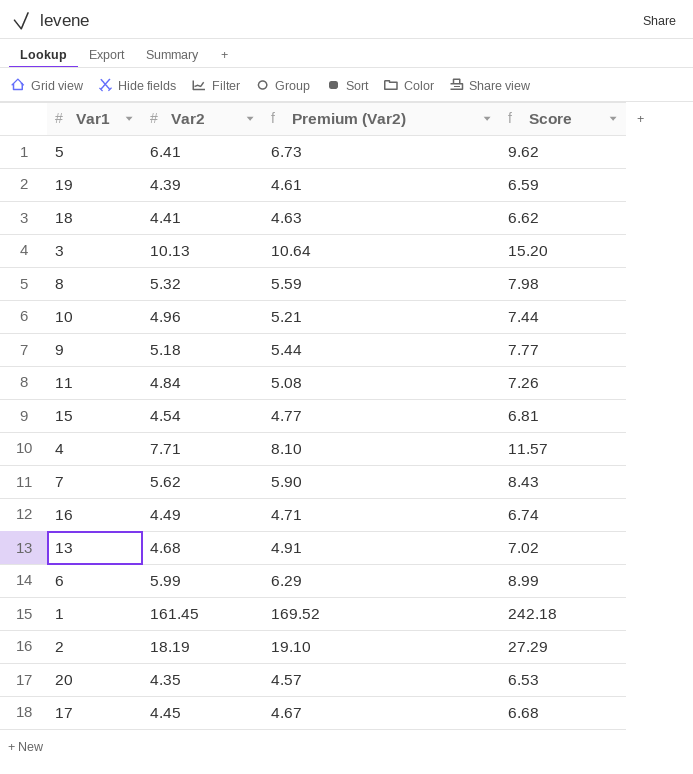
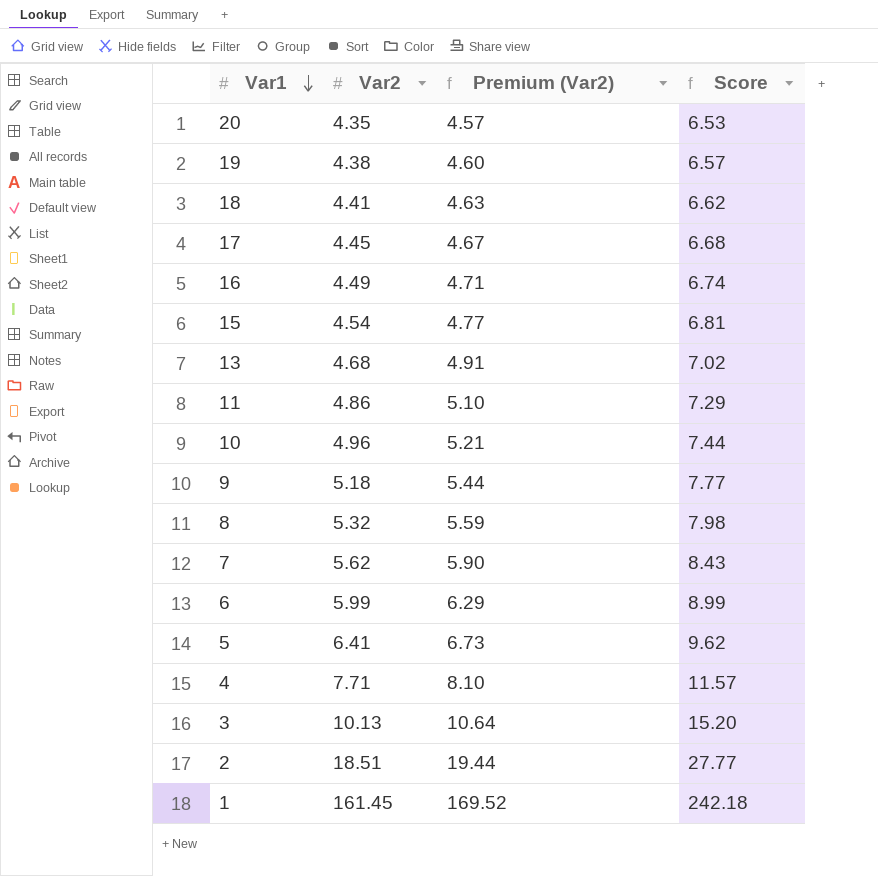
row order: none -> Var1 descending
19 | Var2: 4.39 -> 4.38
19 | Premium (Var2): 4.61 -> 4.60
19 | Score: 6.59 -> 6.57
11 | Var2: 4.84 -> 4.86
11 | Premium (Var2): 5.08 -> 5.10
11 | Score: 7.26 -> 7.29
2 | Var2: 18.19 -> 18.51
2 | Premium (Var2): 19.10 -> 19.44
2 | Score: 27.29 -> 27.77

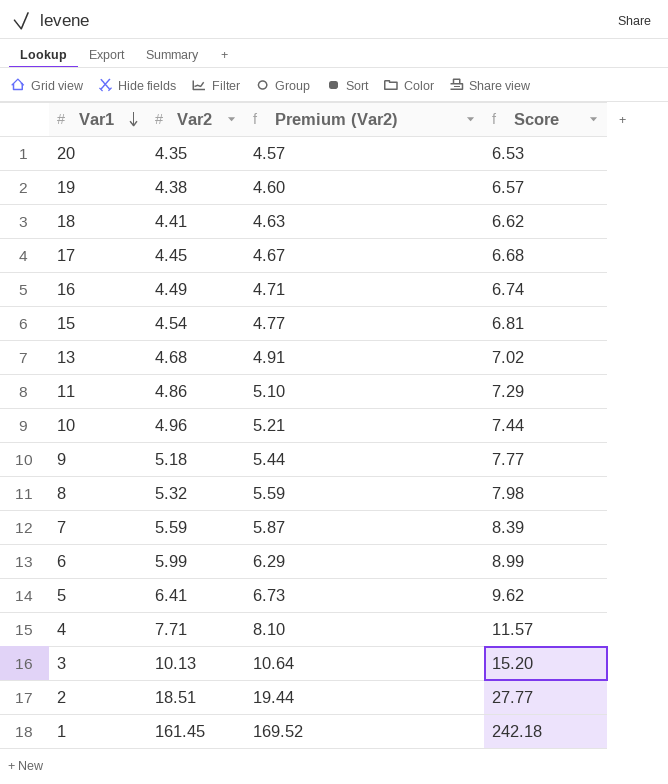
7 | Var2: 5.62 -> 5.59
7 | Premium (Var2): 5.90 -> 5.87
7 | Score: 8.43 -> 8.39

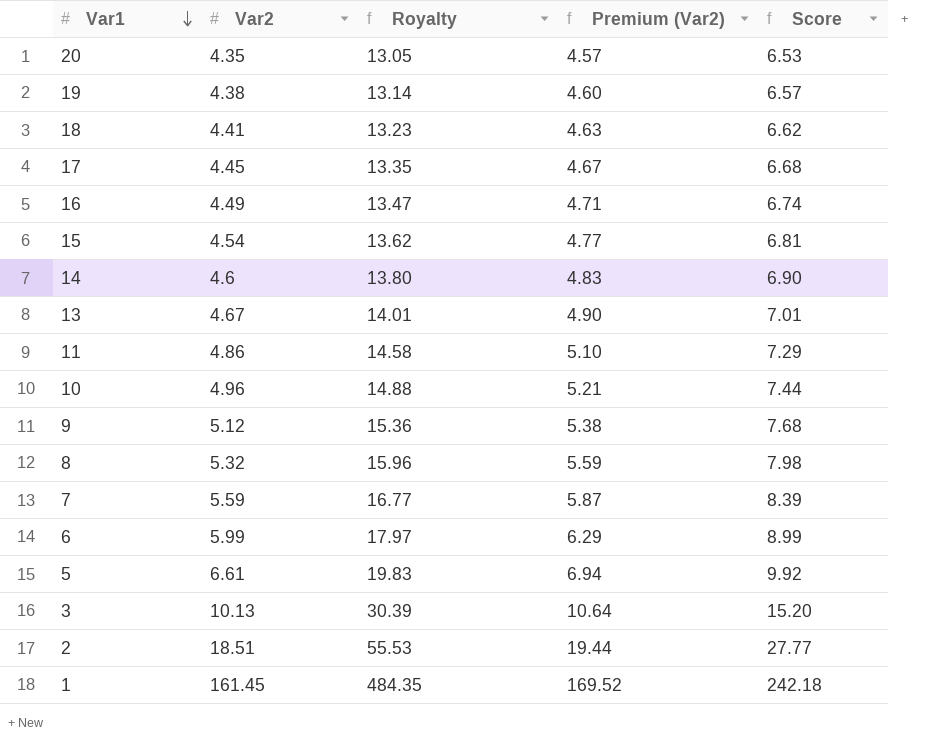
column Royalty | formula: none -> [Var2] * 3
row 4: 7.71 | 8.10 | 11.57 -> none
row 14: none -> 4.6 | 13.80 | 4.83 | 6.90
13 | Var2: 4.68 -> 4.67
13 | Premium (Var2): 4.91 -> 4.90
13 | Score: 7.02 -> 7.01
9 | Var2: 5.18 -> 5.12
9 | Premium (Var2): 5.44 -> 5.38
9 | Score: 7.77 -> 7.68
5 | Var2: 6.41 -> 6.61
5 | Premium (Var2): 6.73 -> 6.94
5 | Score: 9.62 -> 9.92

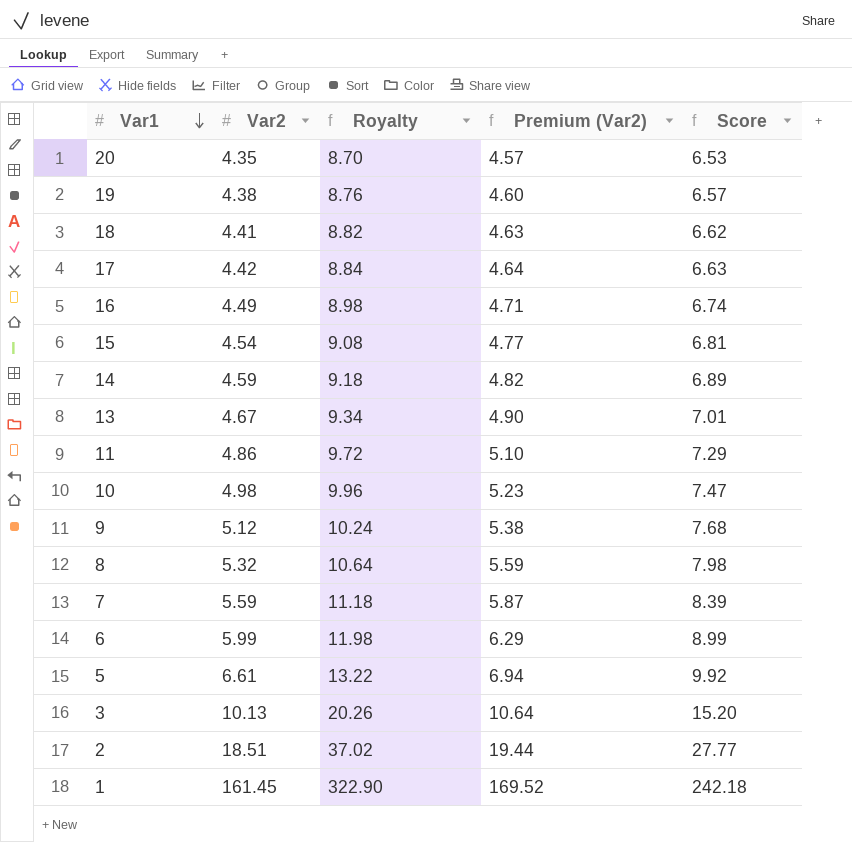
column Royalty | formula: [Var2] * 3 -> [Var2] * 2
17 | Var2: 4.45 -> 4.42
17 | Premium (Var2): 4.67 -> 4.64
17 | Score: 6.68 -> 6.63
14 | Var2: 4.6 -> 4.59
14 | Premium (Var2): 4.83 -> 4.82
14 | Score: 6.90 -> 6.89
10 | Var2: 4.96 -> 4.98
10 | Premium (Var2): 5.21 -> 5.23
10 | Score: 7.44 -> 7.47

